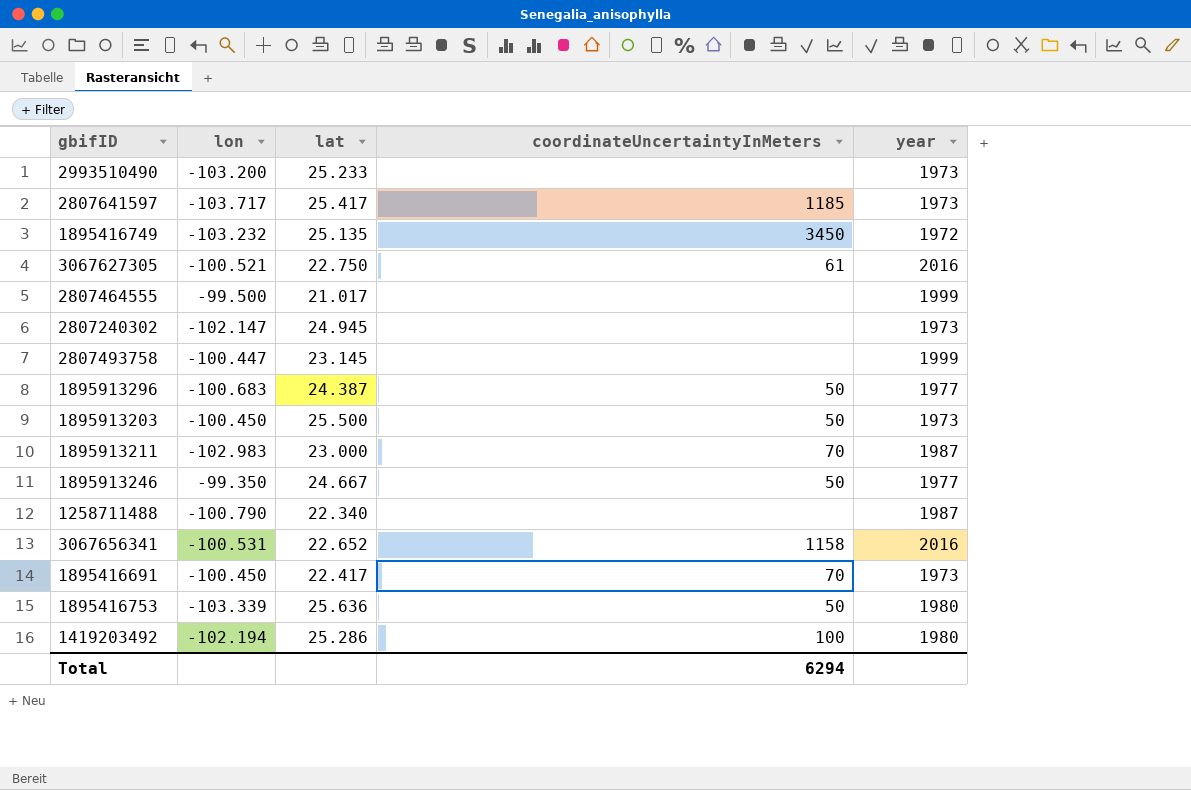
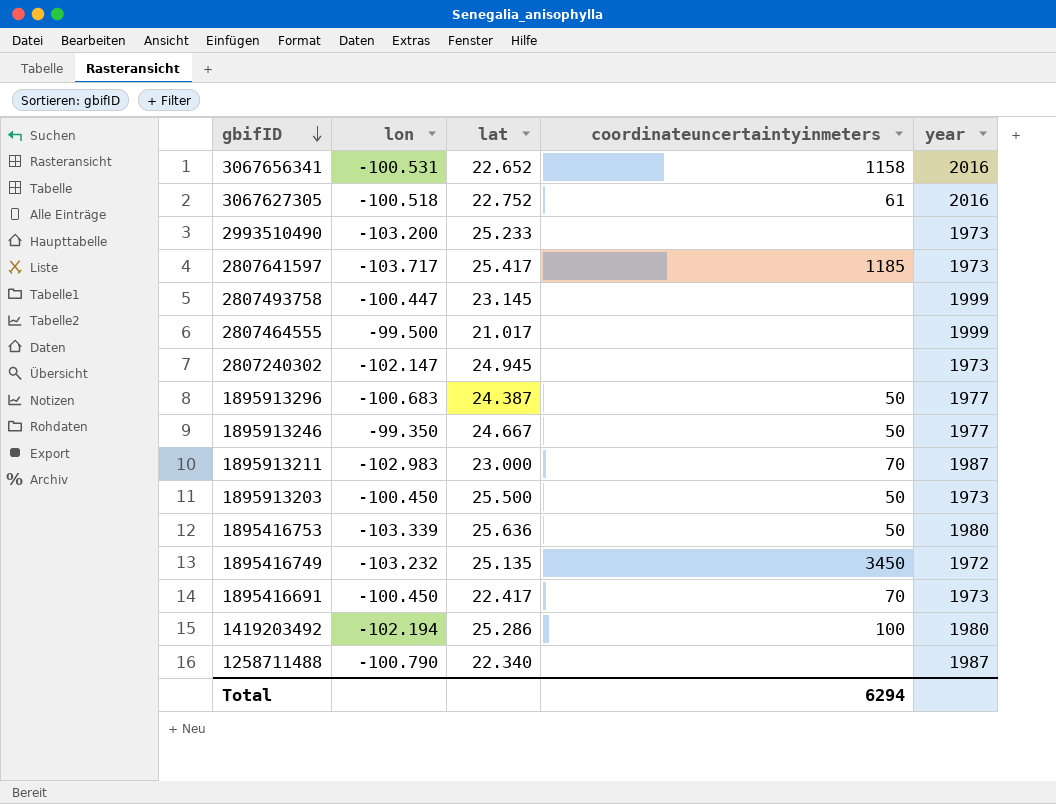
row order: none -> gbifID descending
column name: coordinateUncertaintyInMeters -> coordinateuncertaintyinmeters
3067627305 | lon: -100.521 -> -100.518
3067627305 | lat: 22.750 -> 22.752

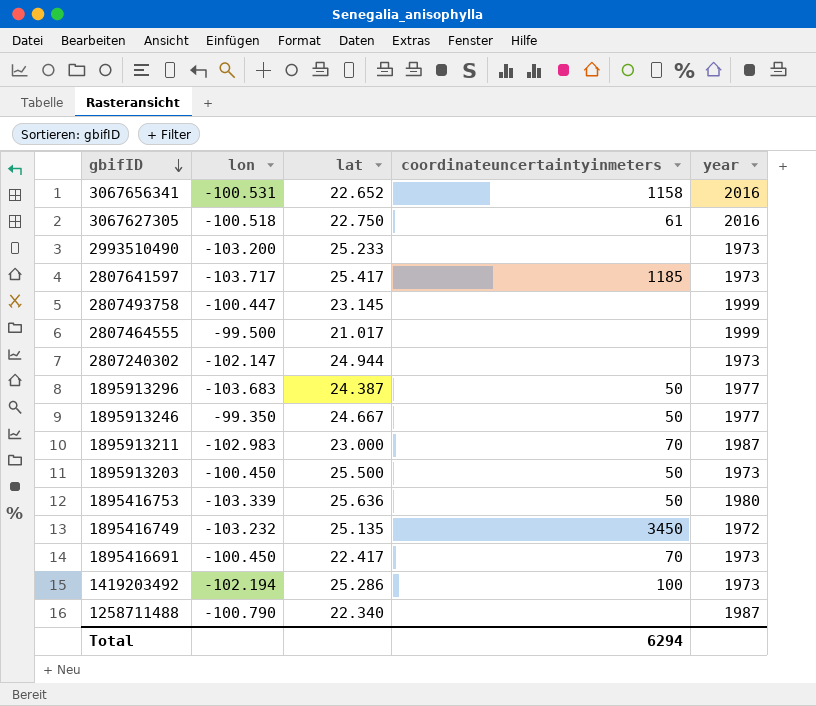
3067627305 | lat: 22.752 -> 22.750
2807240302 | lat: 24.945 -> 24.944
1895913296 | lon: -100.683 -> -103.683
1419203492 | year: 1980 -> 1973

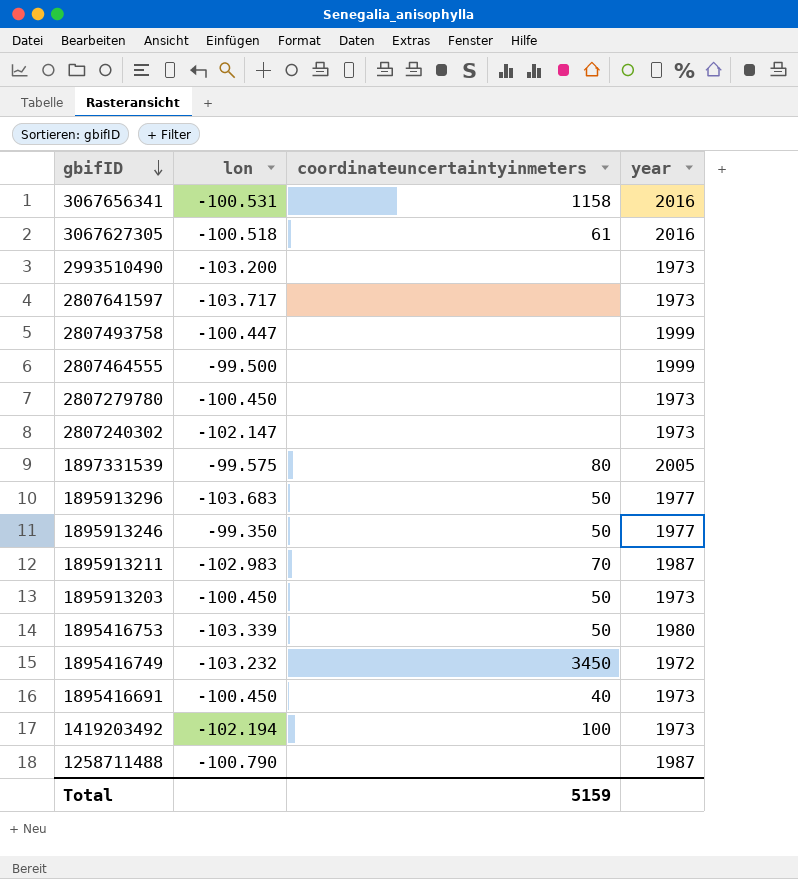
column lat | position: 3 -> none
2807641597 | coordinateuncertaintyinmeters: 1185 -> none
row 2807279780: none -> -100.450 | none | 1973
row 1897331539: none -> -99.575 | 80 | 2005
1895416691 | coordinateuncertaintyinmeters: 70 -> 40
Total | coordinateuncertaintyinmeters: 6294 -> 5159

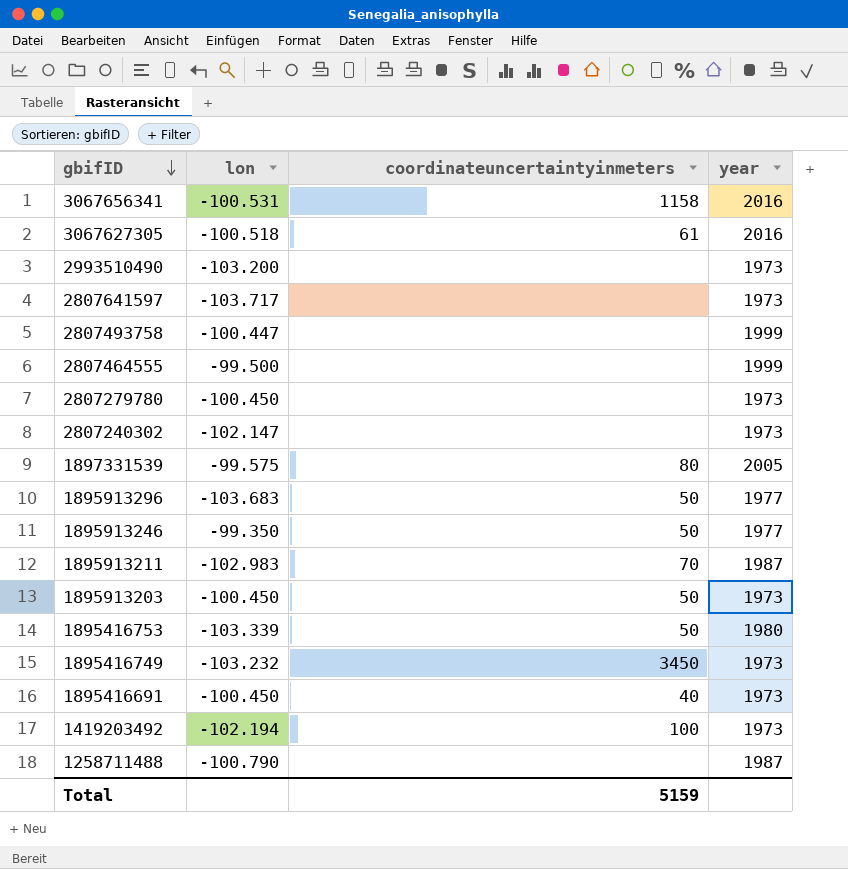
1895416749 | year: 1972 -> 1973

